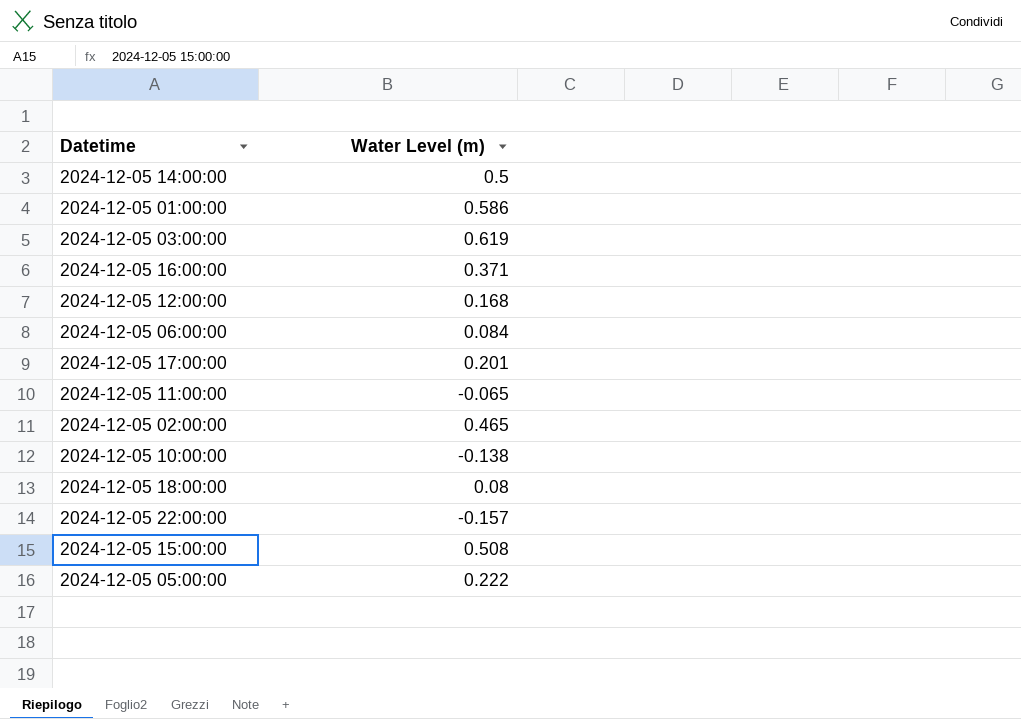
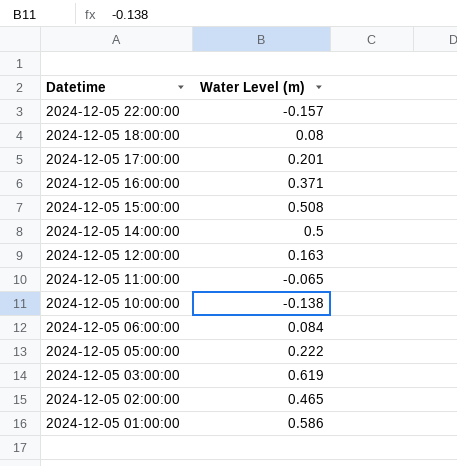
row order: none -> Datetime descending
2024-12-05 12:00:00 | Water Level (m): 0.168 -> 0.163

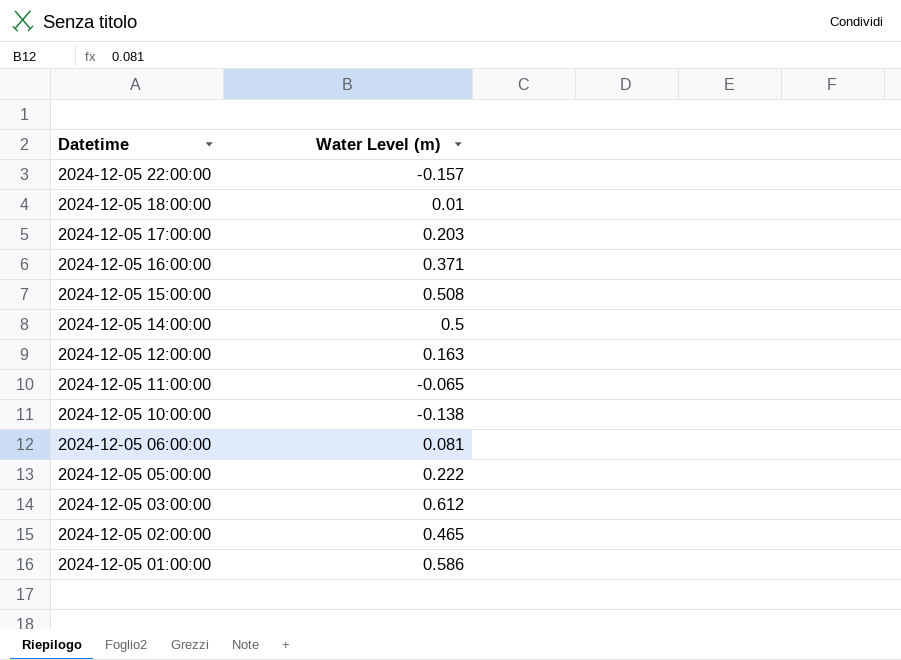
2024-12-05 18:00:00 | Water Level (m): 0.08 -> 0.01
2024-12-05 17:00:00 | Water Level (m): 0.201 -> 0.203
2024-12-05 06:00:00 | Water Level (m): 0.084 -> 0.081
2024-12-05 03:00:00 | Water Level (m): 0.619 -> 0.612

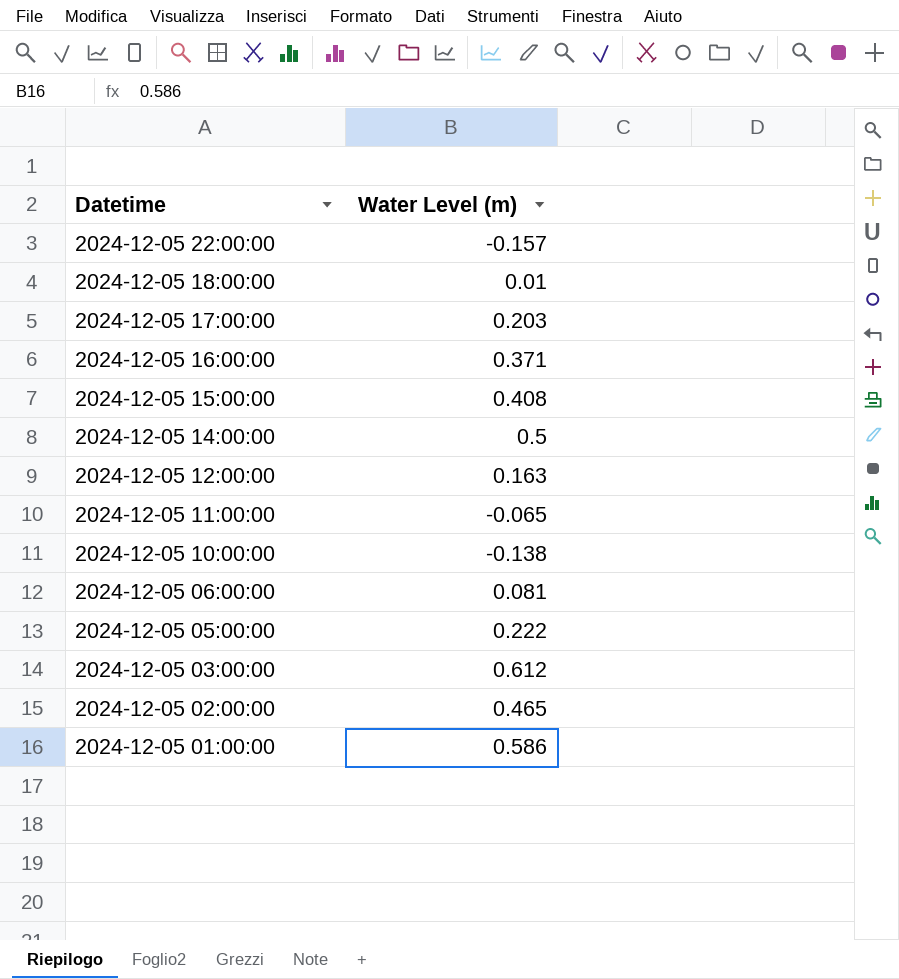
2024-12-05 15:00:00 | Water Level (m): 0.508 -> 0.408

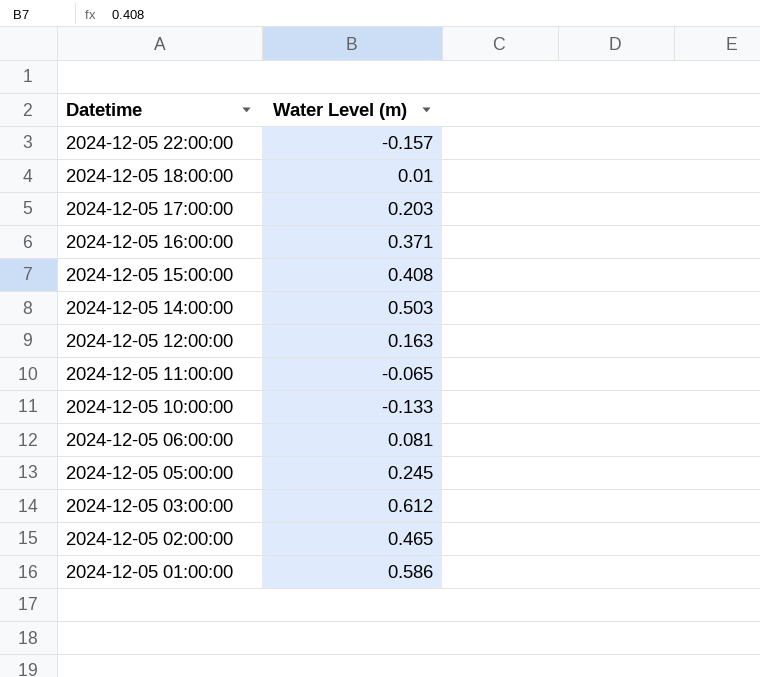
2024-12-05 14:00:00 | Water Level (m): 0.5 -> 0.503
2024-12-05 10:00:00 | Water Level (m): -0.138 -> -0.133
2024-12-05 05:00:00 | Water Level (m): 0.222 -> 0.245

